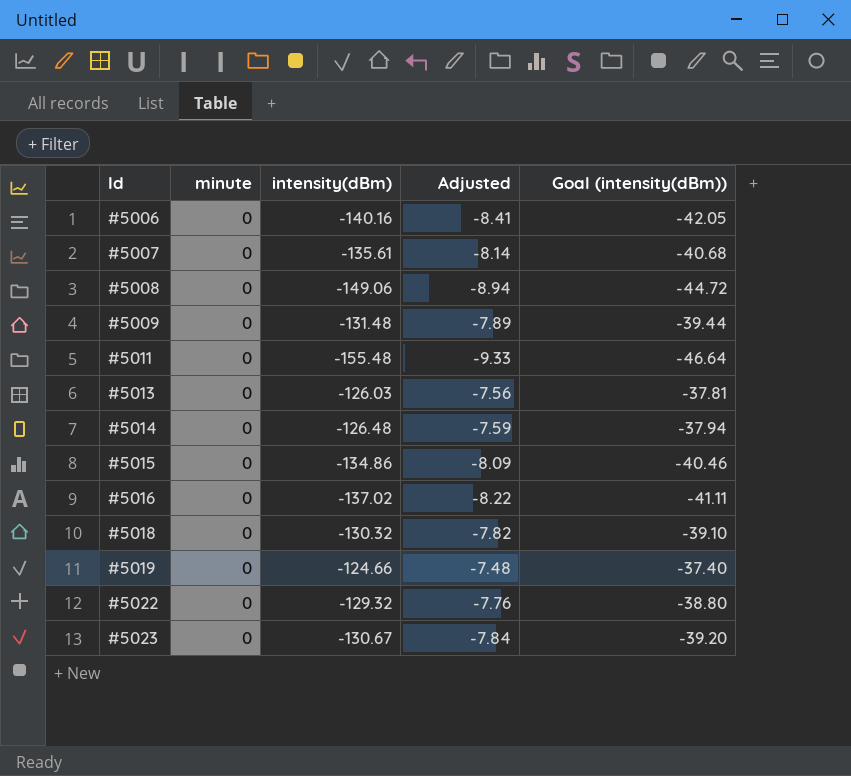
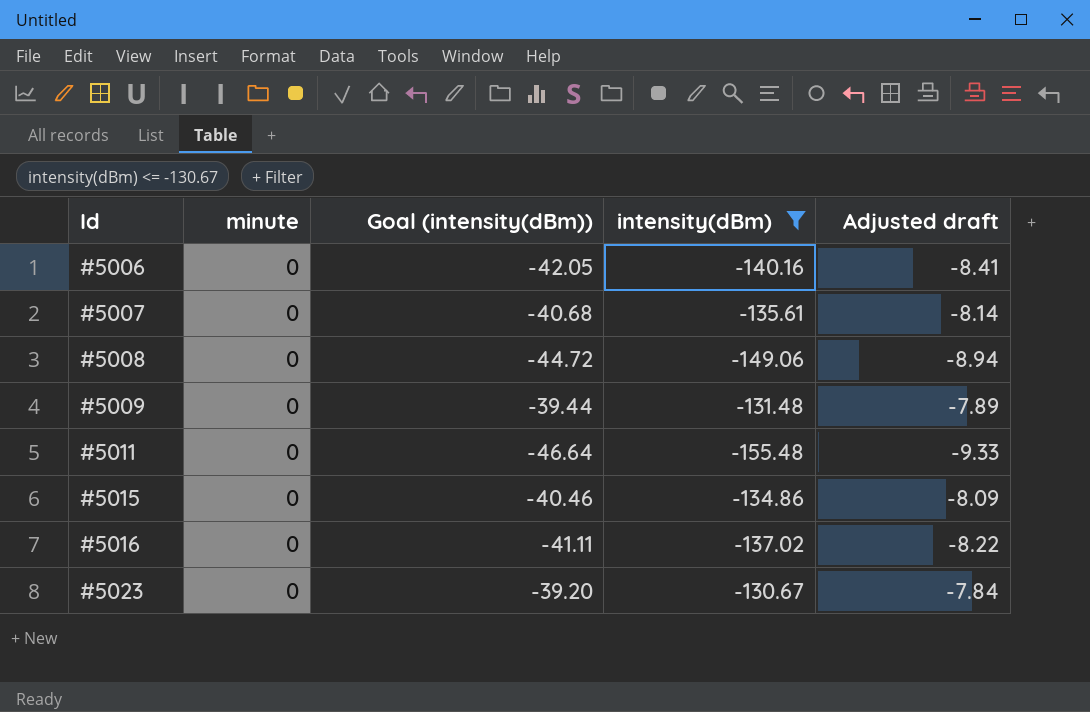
filter: none -> intensity(dBm) <= -130.67
column Goal (intensity(dBm)) | position: 5 -> 3
column name: Adjusted -> Adjusted draft

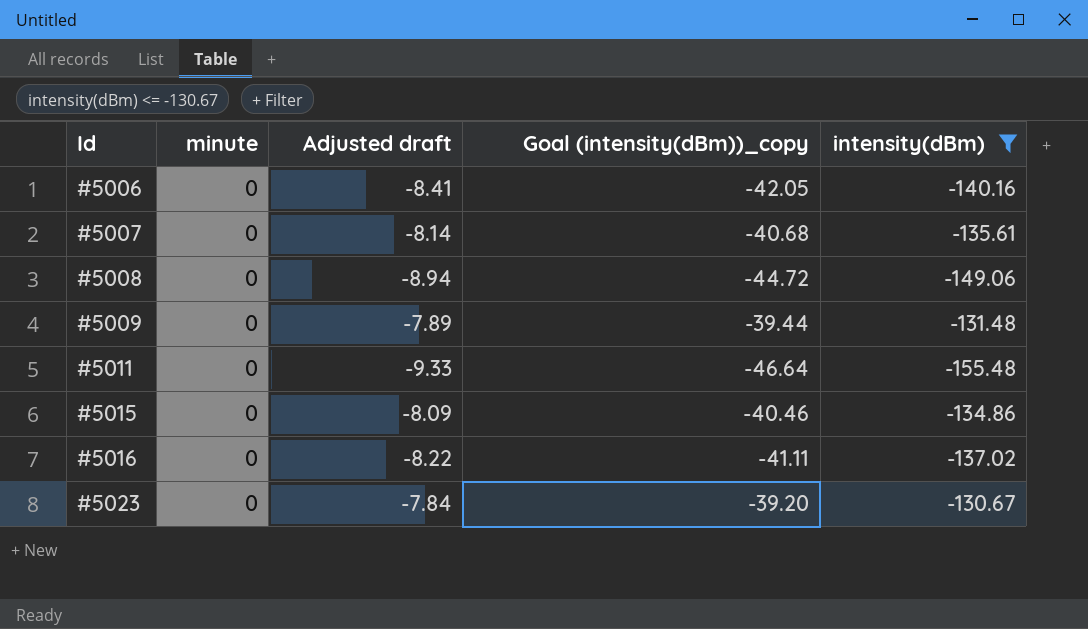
column Adjusted draft | position: 5 -> 3
column name: Goal (intensity(dBm)) -> Goal (intensity(dBm))_copy

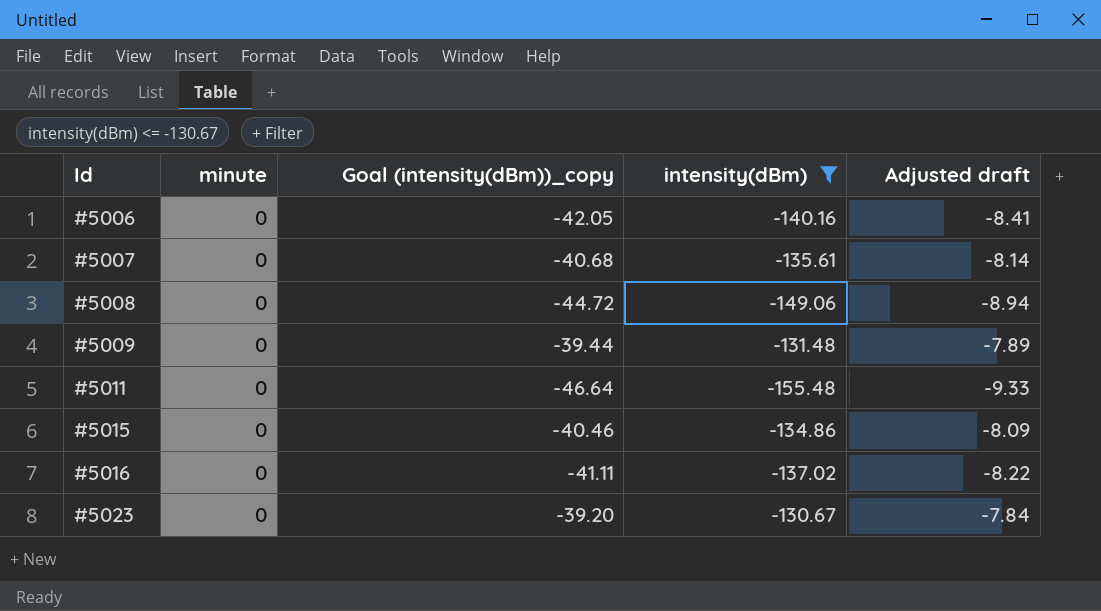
column Adjusted draft | position: 3 -> 5

